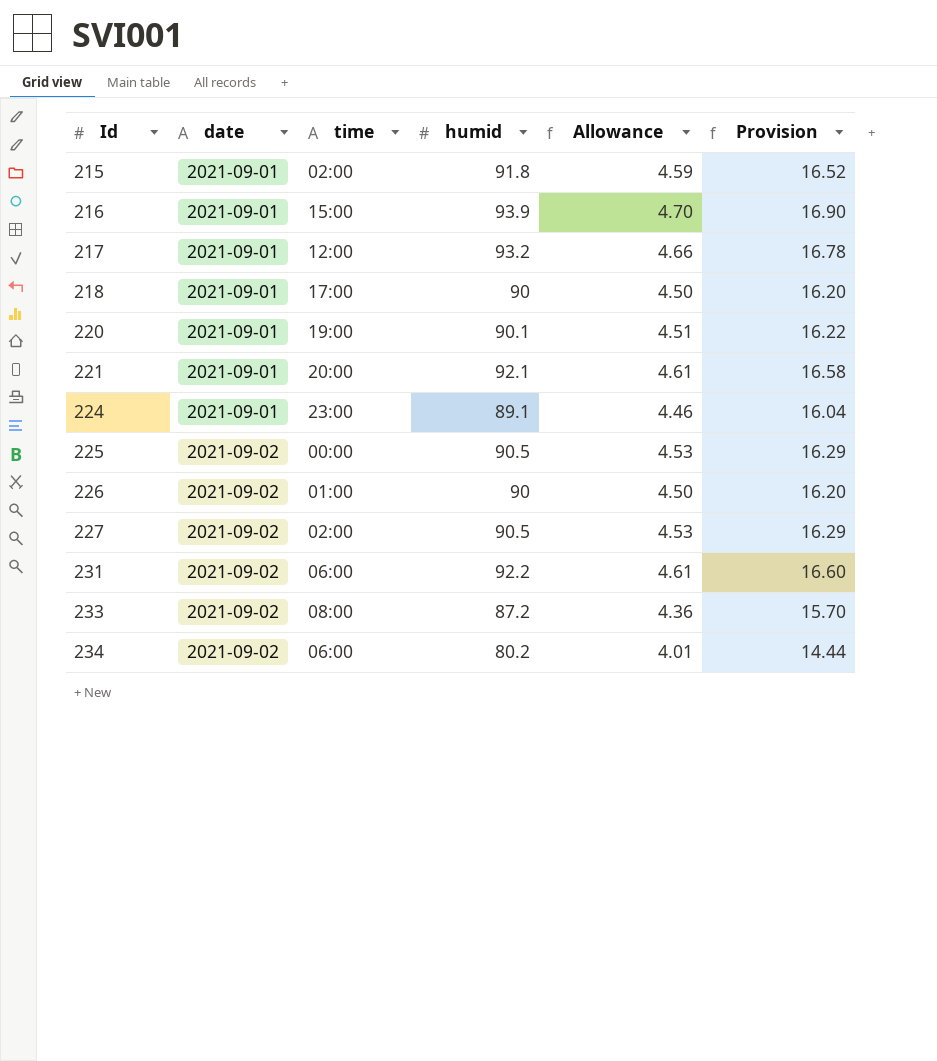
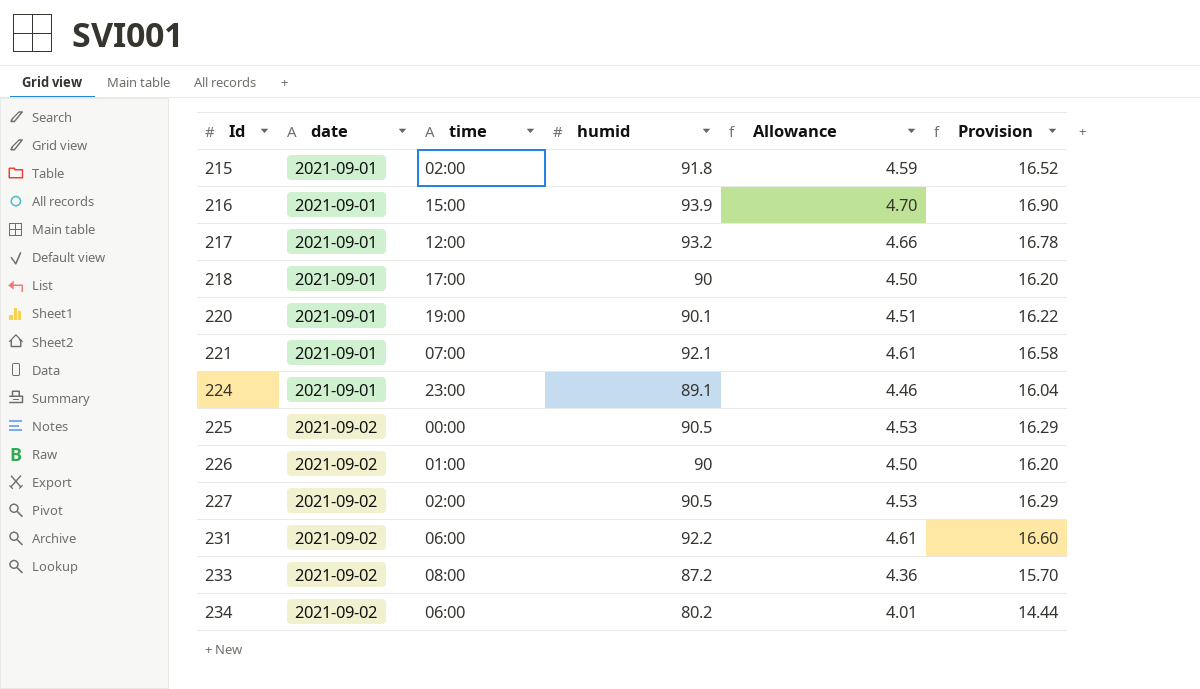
221 | time: 20:00 -> 07:00

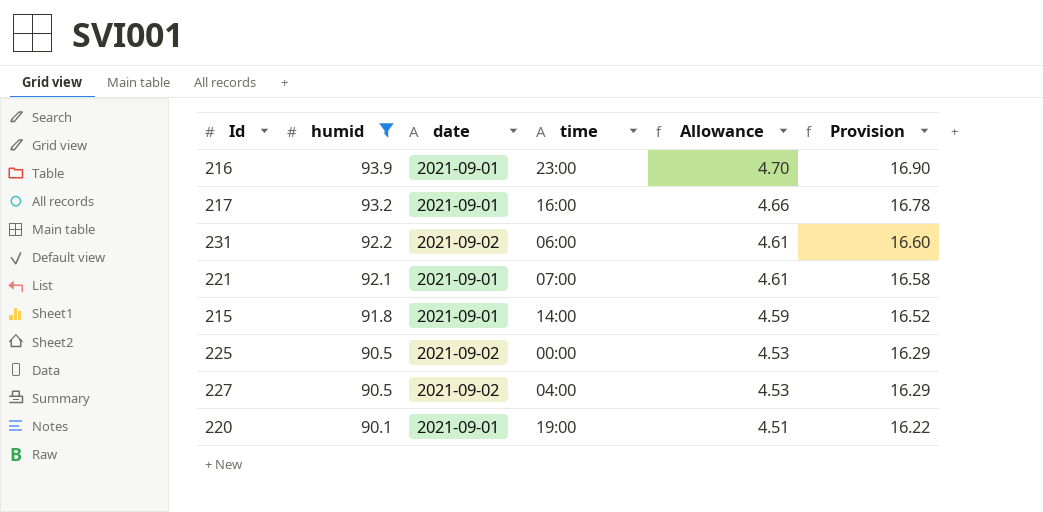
filter: none -> humid >= 90.1
row order: Id ascending -> humid descending
column humid | position: 4 -> 2
216 | time: 15:00 -> 23:00
217 | time: 12:00 -> 16:00
215 | time: 02:00 -> 14:00
227 | time: 02:00 -> 04:00

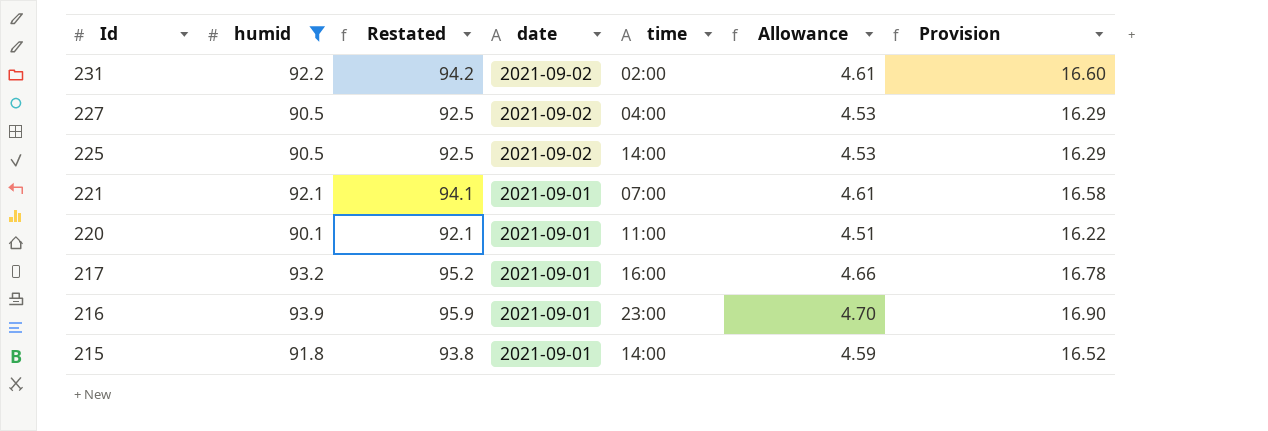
row order: humid descending -> Id descending
column Restated | formula: none -> [humid] + 2
231 | time: 06:00 -> 02:00
225 | time: 00:00 -> 14:00
220 | time: 19:00 -> 11:00

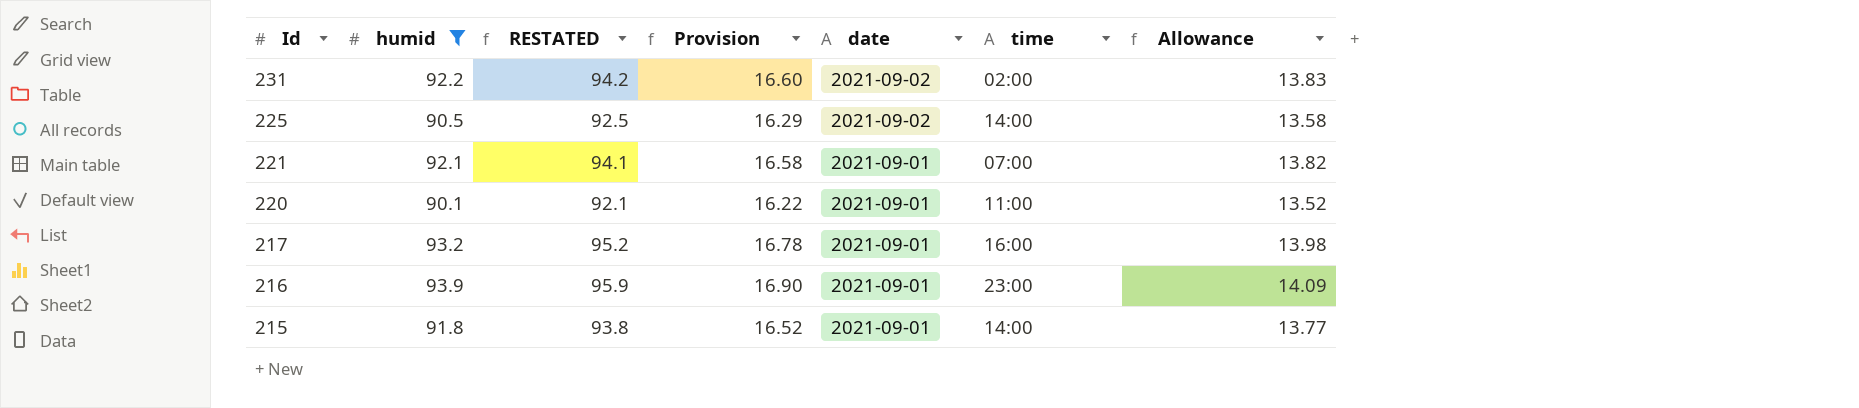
column name: Restated -> RESTATED
column Provision | position: 7 -> 4
column Allowance | formula: [humid] * 0.05 -> [humid] * 0.15
row 227: 90.5 | 92.5 | 2021-09-02 | 04:00 | 4.53 | 16.29 -> none

